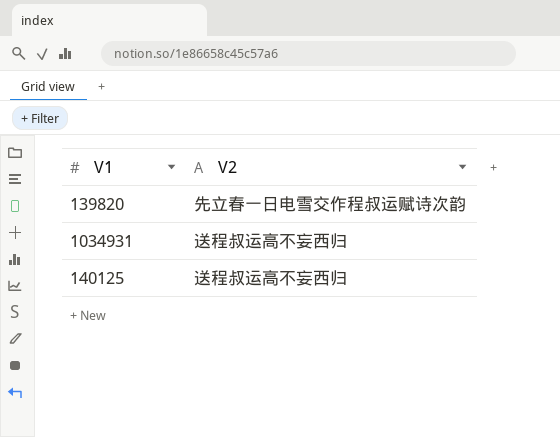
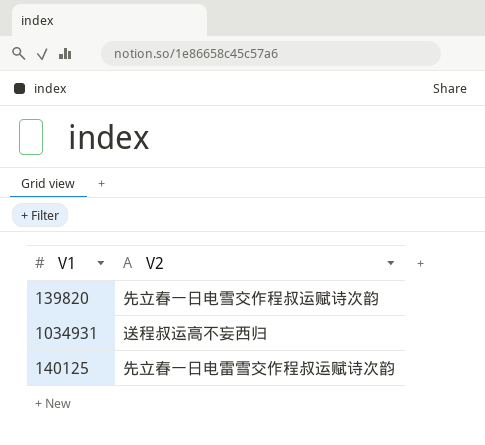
140125 | V2: 送程叔运高不妄西归 -> 先立春一日电雷雪交作程叔运赋诗次韵

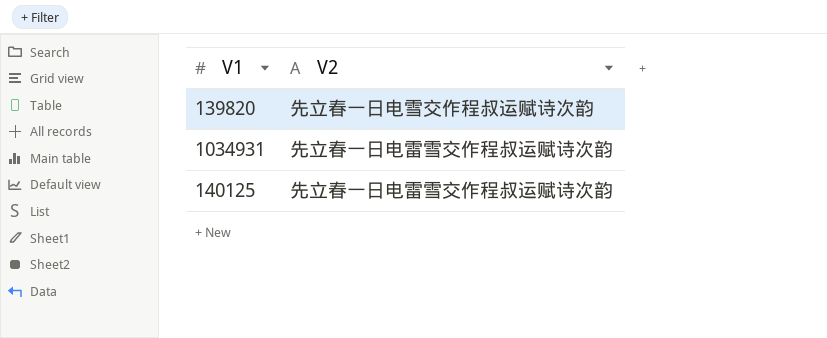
1034931 | V2: 送程叔运高不妄西归 -> 先立春一日电雷雪交作程叔运赋诗次韵

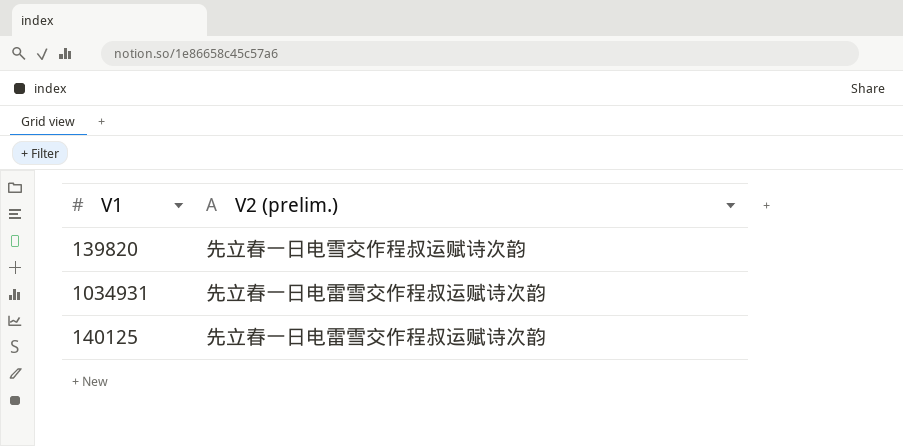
column name: V2 -> V2 (prelim.)

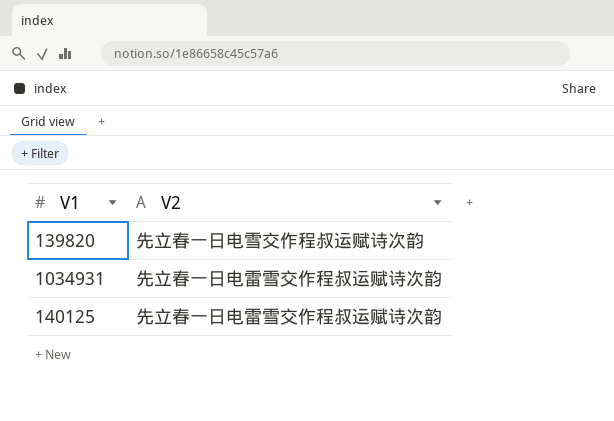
column name: V2 (prelim.) -> V2

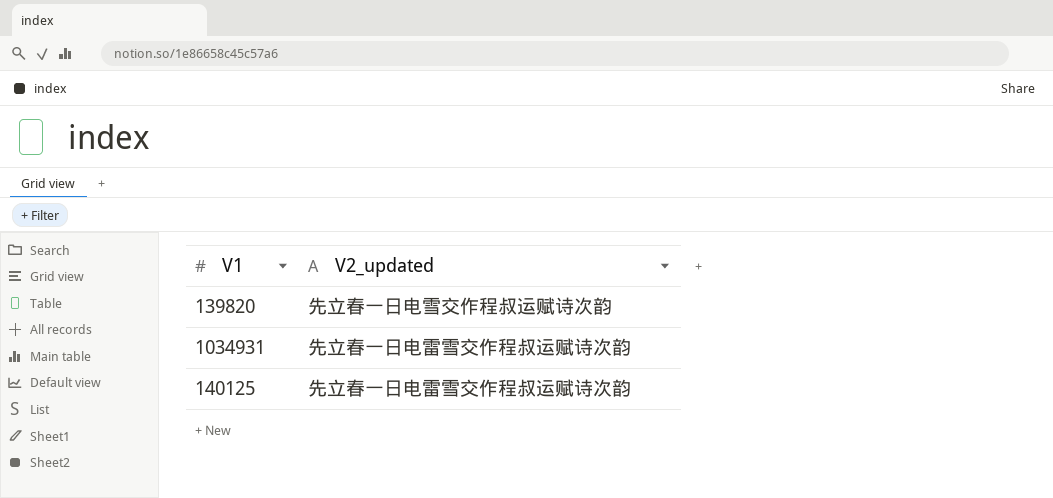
column name: V2 -> V2_updated

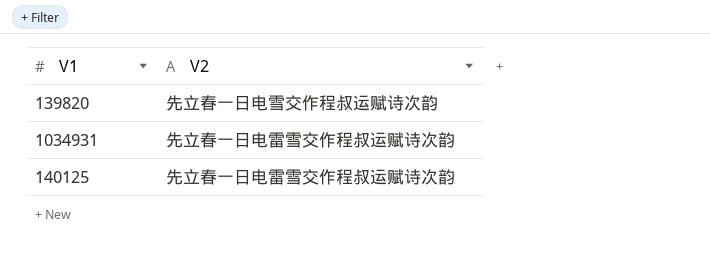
column name: V2_updated -> V2

